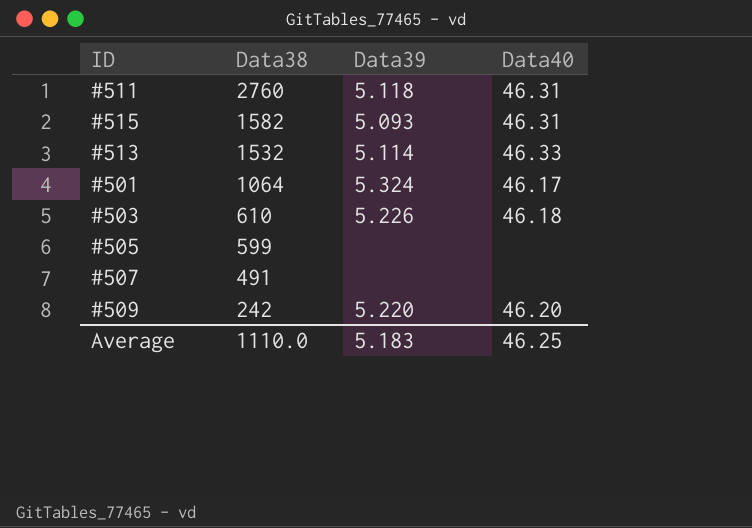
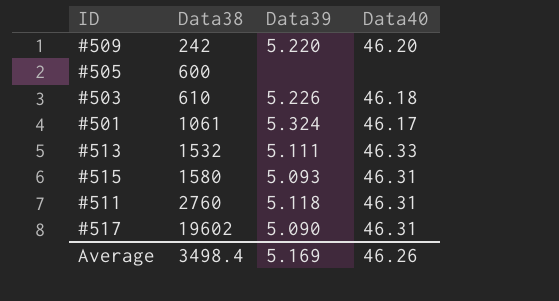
row order: Data38 descending -> Data38 ascending
row #507: 491 | none | none -> none
#505 | Data38: 599 -> 600
#501 | Data38: 1064 -> 1061
#513 | Data39: 5.114 -> 5.111
#515 | Data38: 1582 -> 1580
row #517: none -> 19602 | 5.090 | 46.31
Average | Data38: 1110.0 -> 3498.4
Average | Data39: 5.183 -> 5.169
Average | Data40: 46.25 -> 46.26

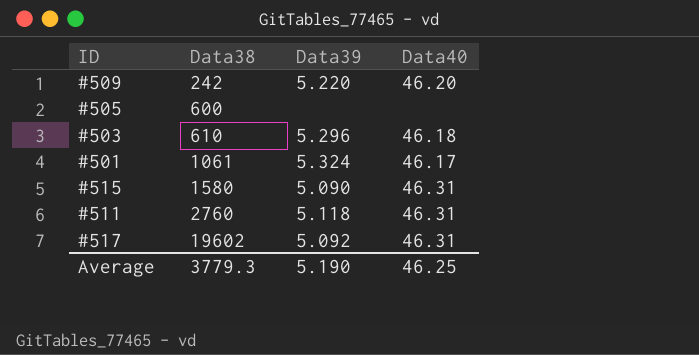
row #513: 1532 | 5.111 | 46.33 -> none
#503 | Data39: 5.226 -> 5.296
#515 | Data39: 5.093 -> 5.090
#517 | Data39: 5.090 -> 5.092
Average | Data38: 3498.4 -> 3779.3
Average | Data39: 5.169 -> 5.190
Average | Data40: 46.26 -> 46.25

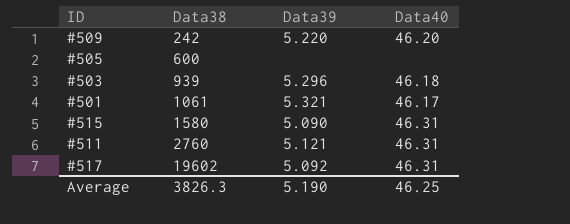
#503 | Data38: 610 -> 939
#501 | Data39: 5.324 -> 5.321
#511 | Data39: 5.118 -> 5.121
Average | Data38: 3779.3 -> 3826.3

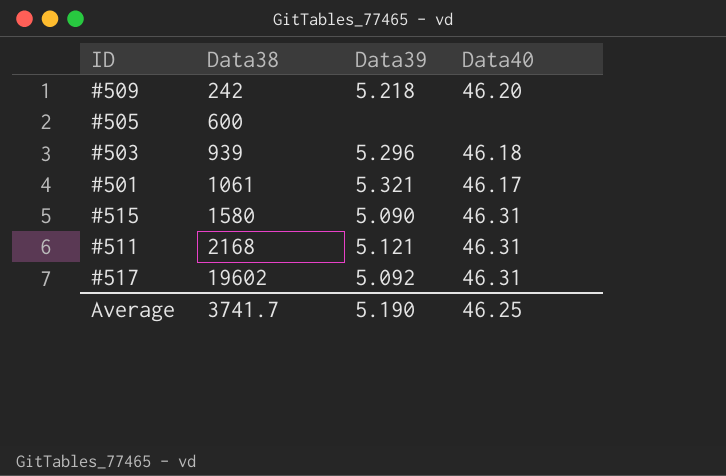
#509 | Data39: 5.220 -> 5.218
#511 | Data38: 2760 -> 2168
Average | Data38: 3826.3 -> 3741.7

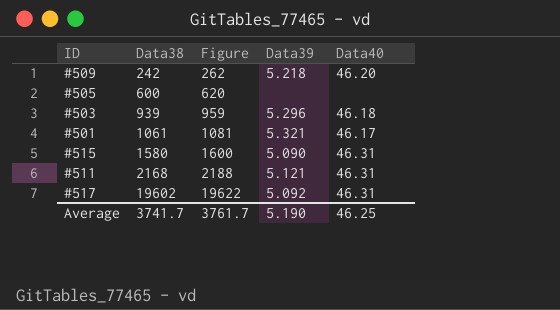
column Figure | formula: none -> [Data38] + 20

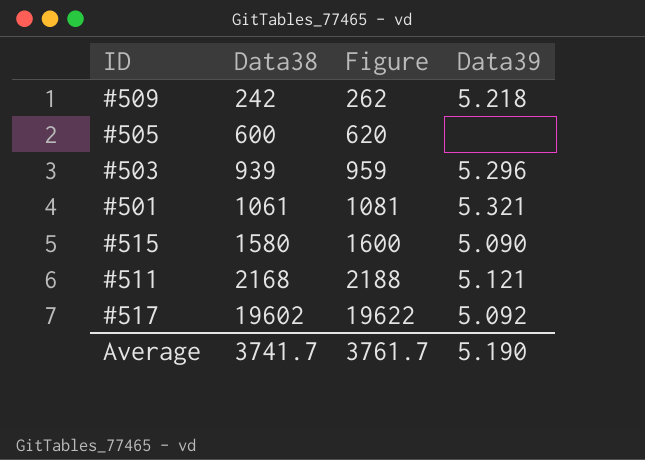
column Data40 | position: 5 -> none

